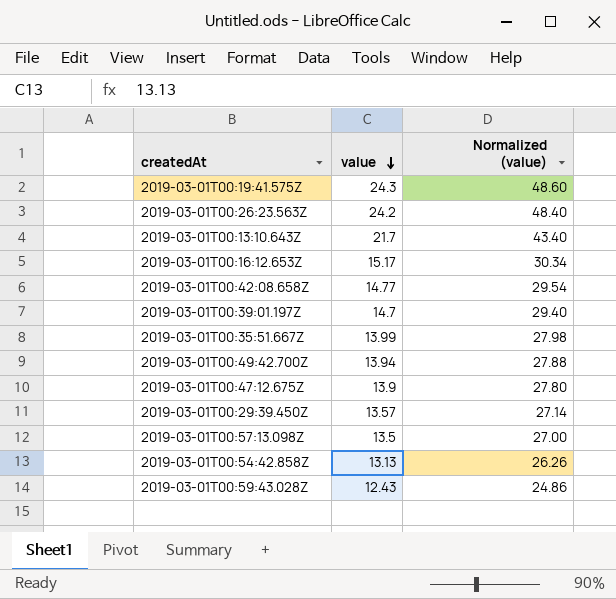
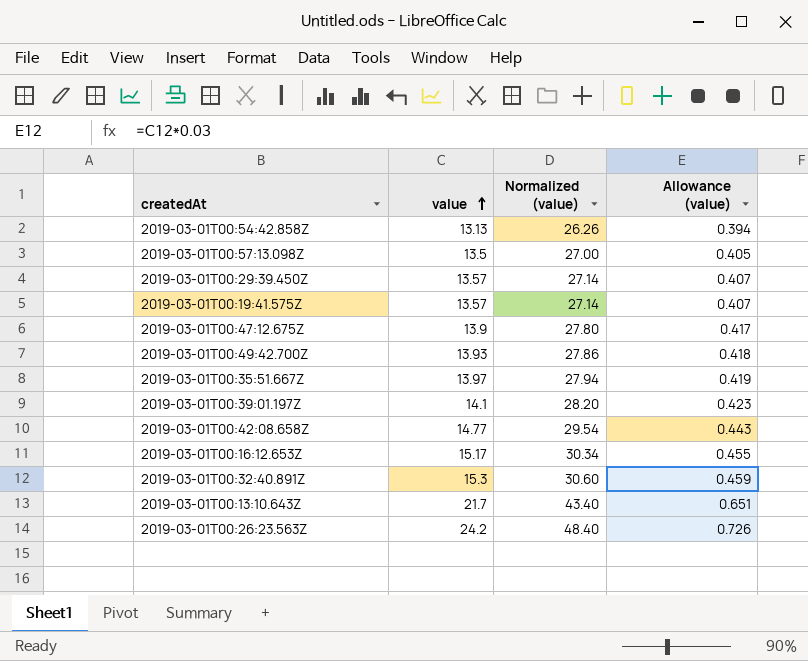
row order: value descending -> value ascending
column Allowance (value) | formula: none -> [value] * 0.03
row 2019-03-01T00:59:43.028Z: 12.43 | 24.86 -> none
2019-03-01T00:19:41.575Z | value: 24.3 -> 13.57
2019-03-01T00:19:41.575Z | Normalized (value): 48.60 -> 27.14
2019-03-01T00:49:42.700Z | value: 13.94 -> 13.93
2019-03-01T00:49:42.700Z | Normalized (value): 27.88 -> 27.86
2019-03-01T00:35:51.667Z | value: 13.99 -> 13.97
2019-03-01T00:35:51.667Z | Normalized (value): 27.98 -> 27.94
2019-03-01T00:39:01.197Z | value: 14.7 -> 14.1
2019-03-01T00:39:01.197Z | Normalized (value): 29.40 -> 28.20
row 2019-03-01T00:32:40.891Z: none -> 15.3 | 30.60 | 0.459

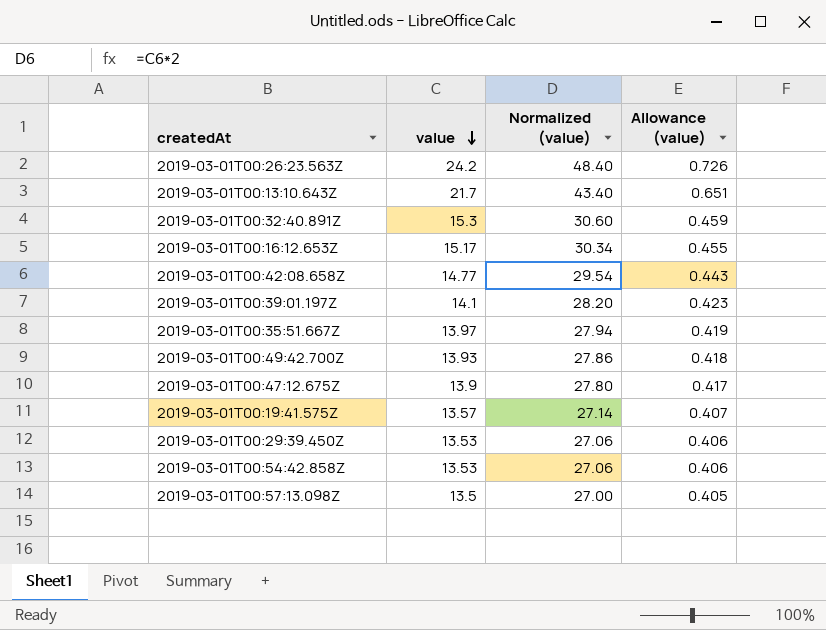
row order: value ascending -> value descending
2019-03-01T00:29:39.450Z | value: 13.57 -> 13.53
2019-03-01T00:29:39.450Z | Normalized (value): 27.14 -> 27.06
2019-03-01T00:29:39.450Z | Allowance (value): 0.407 -> 0.406
2019-03-01T00:54:42.858Z | value: 13.13 -> 13.53
2019-03-01T00:54:42.858Z | Normalized (value): 26.26 -> 27.06
2019-03-01T00:54:42.858Z | Allowance (value): 0.394 -> 0.406

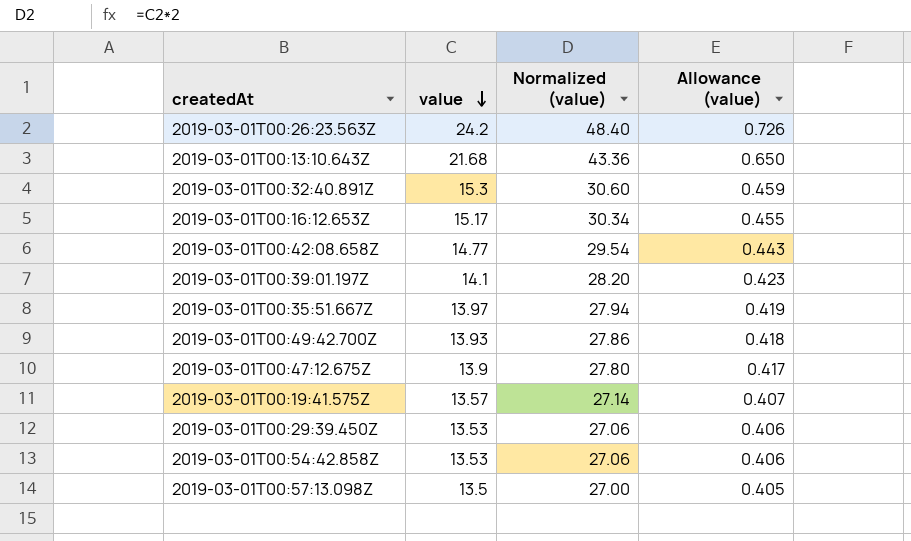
2019-03-01T00:13:10.643Z | value: 21.7 -> 21.68
2019-03-01T00:13:10.643Z | Normalized (value): 43.40 -> 43.36
2019-03-01T00:13:10.643Z | Allowance (value): 0.651 -> 0.650

